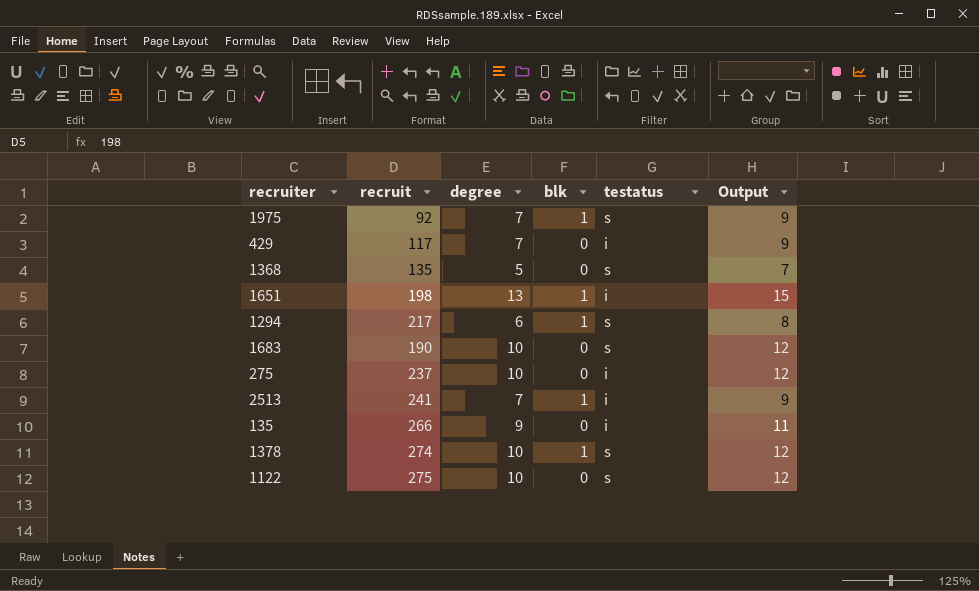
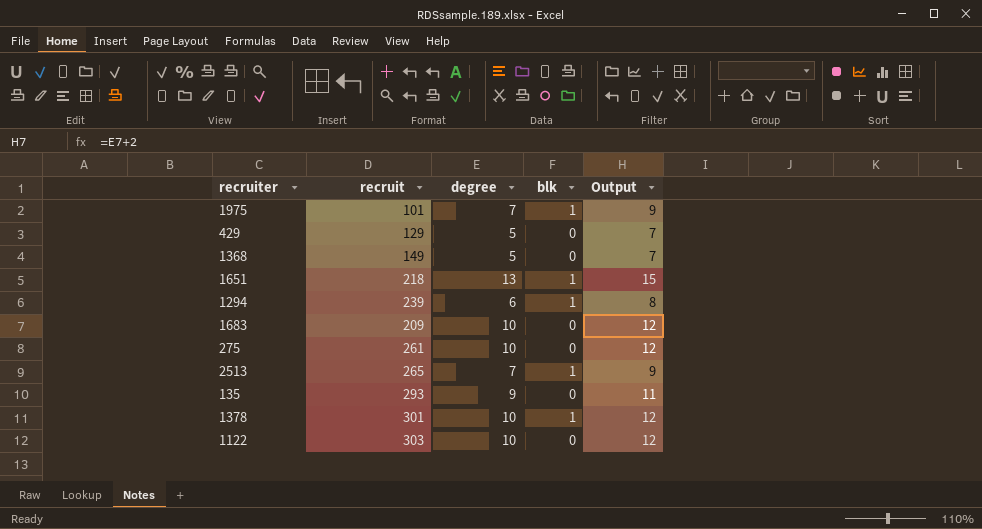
column testatus | position: 5 -> none
1975 | recruit: 92 -> 101
429 | recruit: 117 -> 129
429 | degree: 7 -> 5
429 | Output: 9 -> 7
1368 | recruit: 135 -> 149
1651 | recruit: 198 -> 218
1294 | recruit: 217 -> 239
1683 | recruit: 190 -> 209
275 | recruit: 237 -> 261
2513 | recruit: 241 -> 265
135 | recruit: 266 -> 293
1378 | recruit: 274 -> 301
1122 | recruit: 275 -> 303

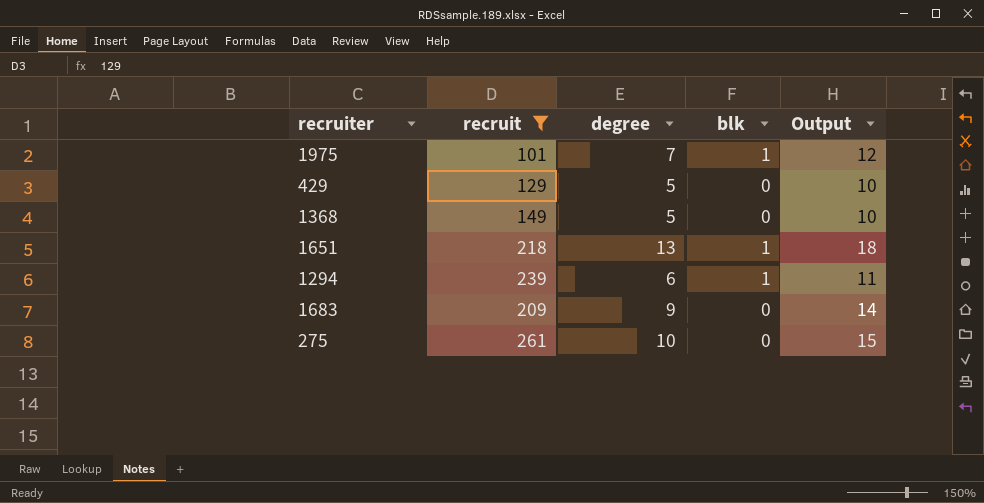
filter: none -> recruit <= 261
column Output | formula: [degree] + 2 -> [degree] + 5
1683 | degree: 10 -> 9

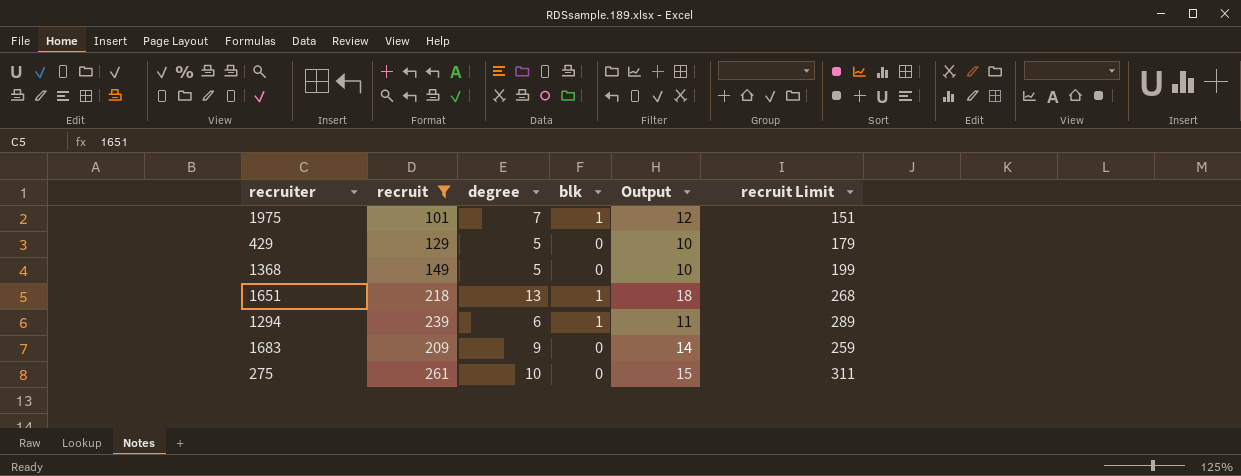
column recruit Limit | formula: none -> [recruit] + 50

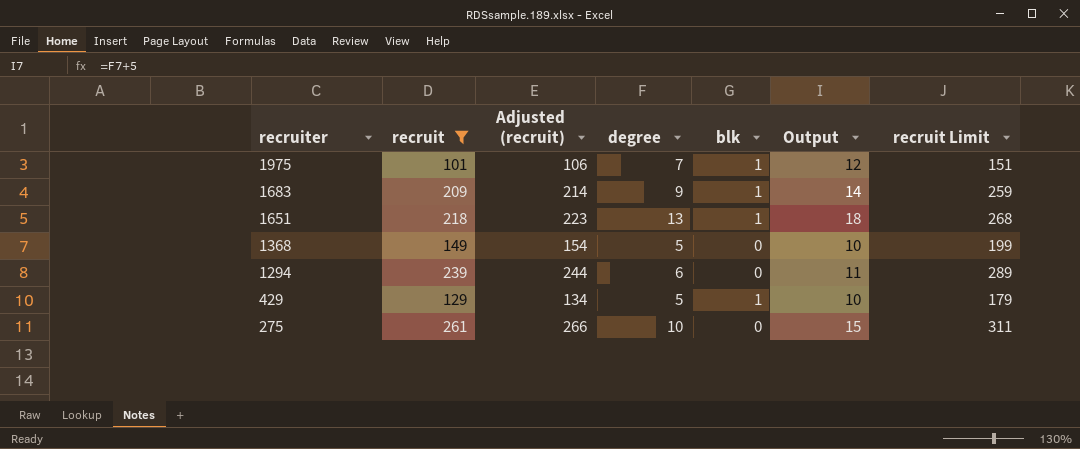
row order: none -> recruiter descending
column Adjusted (recruit) | formula: none -> [recruit] + 5
1683 | blk: 0 -> 1
1294 | blk: 1 -> 0
429 | blk: 0 -> 1

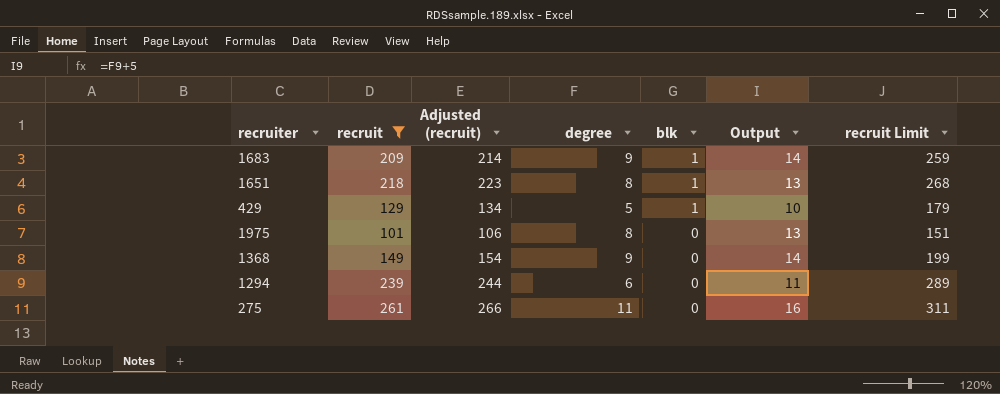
row order: recruiter descending -> blk descending
1651 | degree: 13 -> 8
1651 | Output: 18 -> 13
1975 | degree: 7 -> 8
1975 | blk: 1 -> 0
1975 | Output: 12 -> 13
1368 | degree: 5 -> 9
1368 | Output: 10 -> 14
275 | degree: 10 -> 11
275 | Output: 15 -> 16

